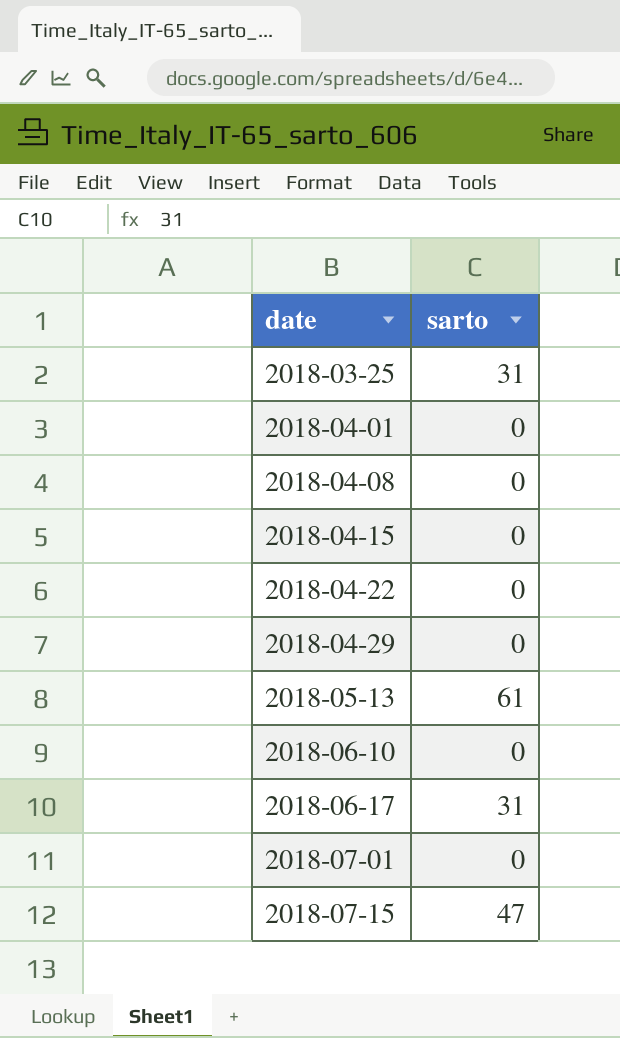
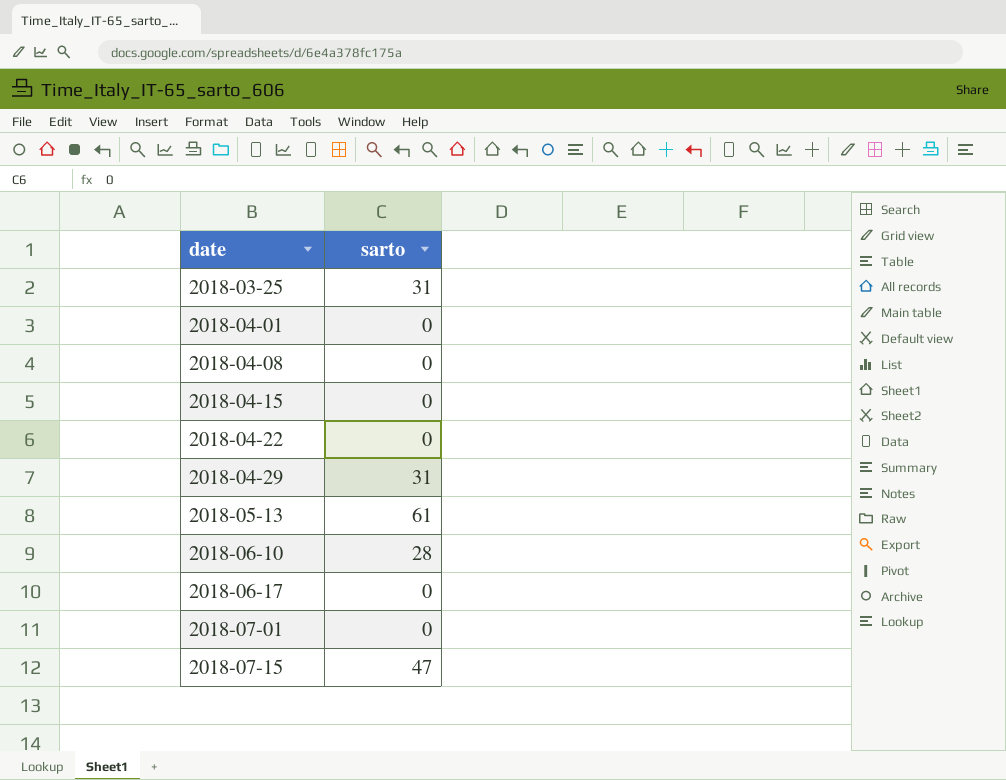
2018-04-29 | sarto: 0 -> 31
2018-06-10 | sarto: 0 -> 28
2018-06-17 | sarto: 31 -> 0

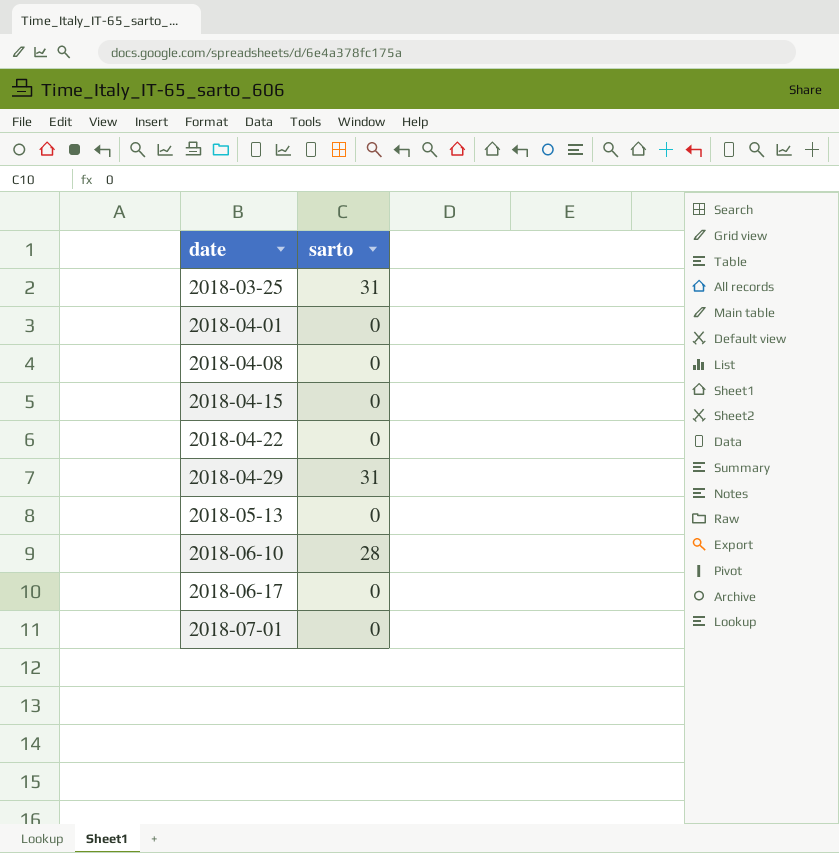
row 2018-07-15: 47 -> none
2018-05-13 | sarto: 61 -> 0

